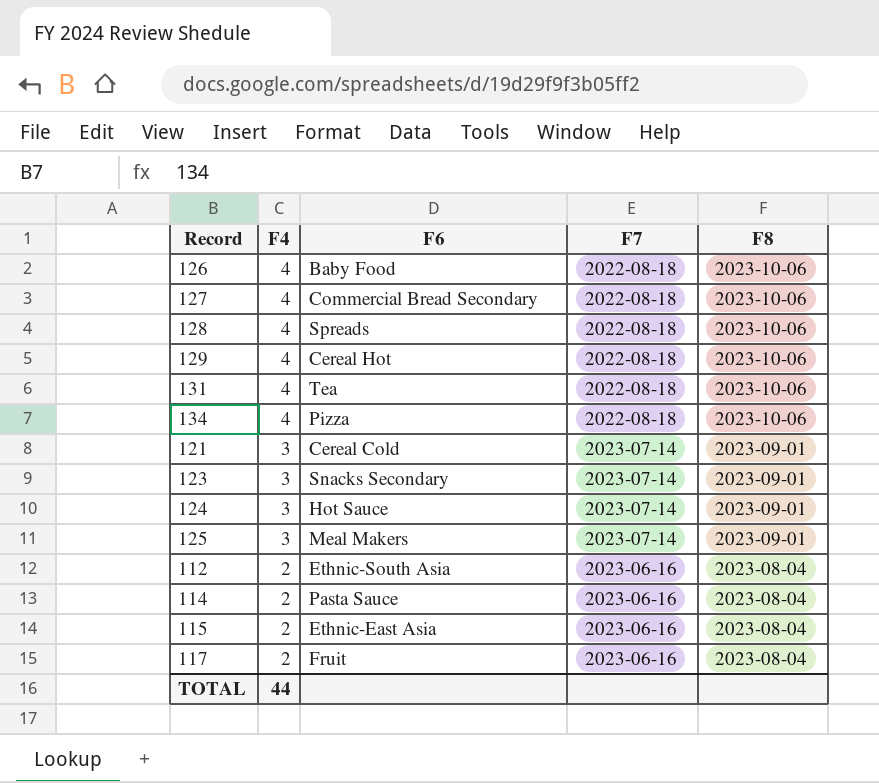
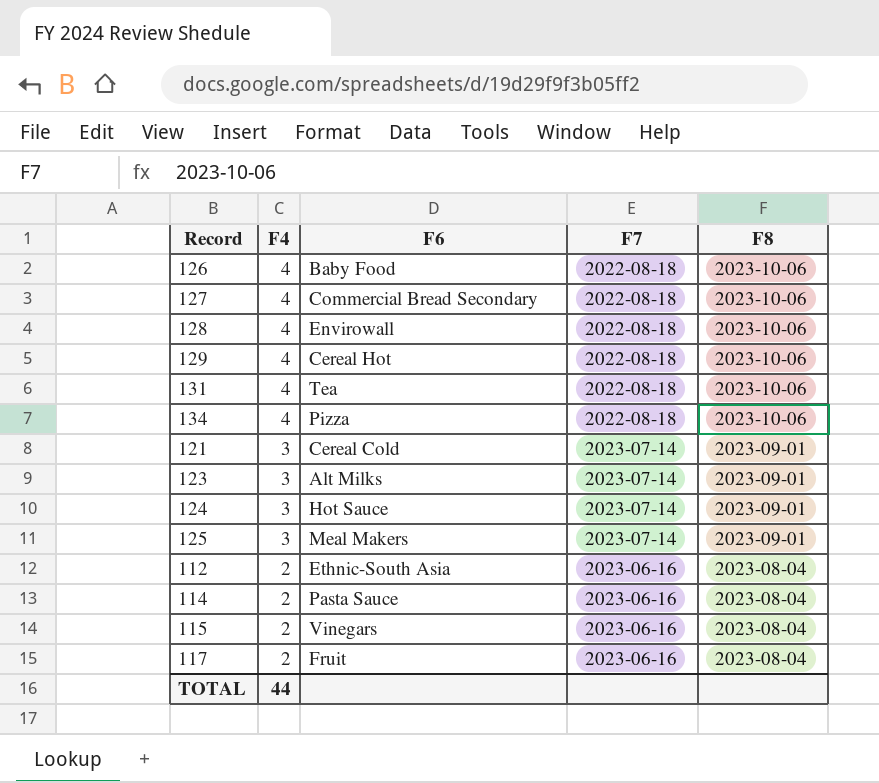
128 | F6: Spreads -> Envirowall
123 | F6: Snacks Secondary -> Alt Milks
115 | F6: Ethnic-East Asia -> Vinegars

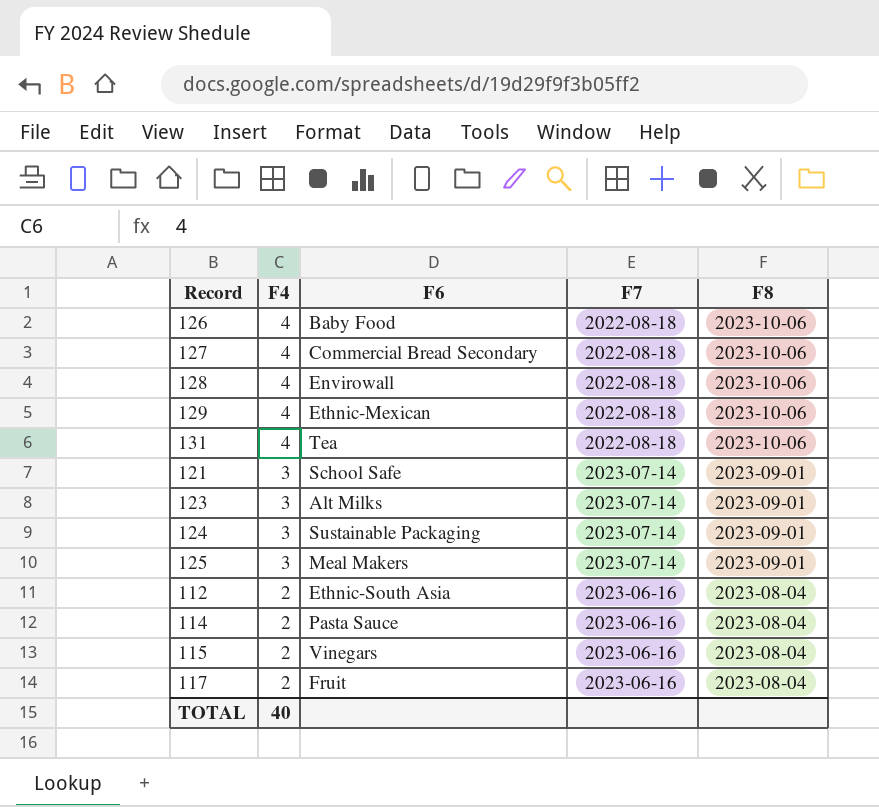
row 134: 4 | Pizza | 2022-08-18 | 2023-10-06 -> none
129 | F6: Cereal Hot -> Ethnic-Mexican
121 | F6: Cereal Cold -> School Safe
124 | F6: Hot Sauce -> Sustainable Packaging
TOTAL | F4: 44 -> 40

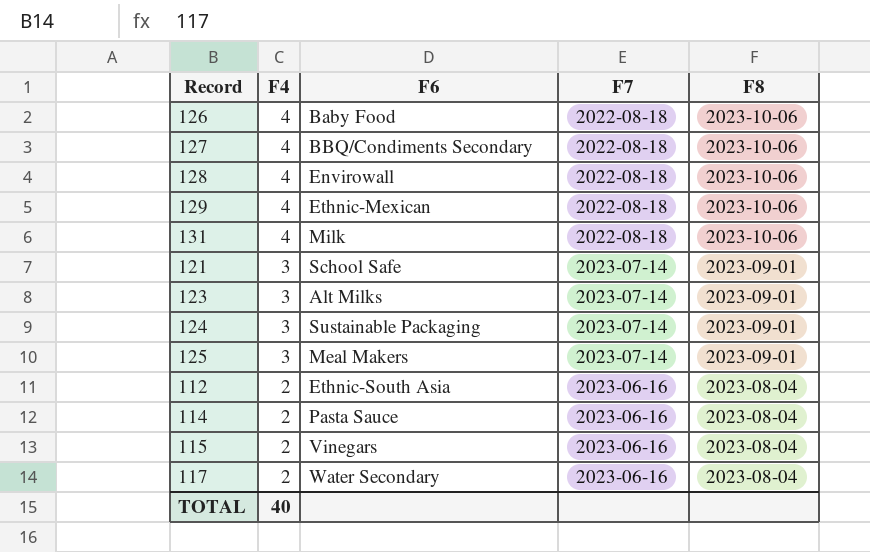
127 | F6: Commercial Bread Secondary -> BBQ/Condiments Secondary
131 | F6: Tea -> Milk
117 | F6: Fruit -> Water Secondary

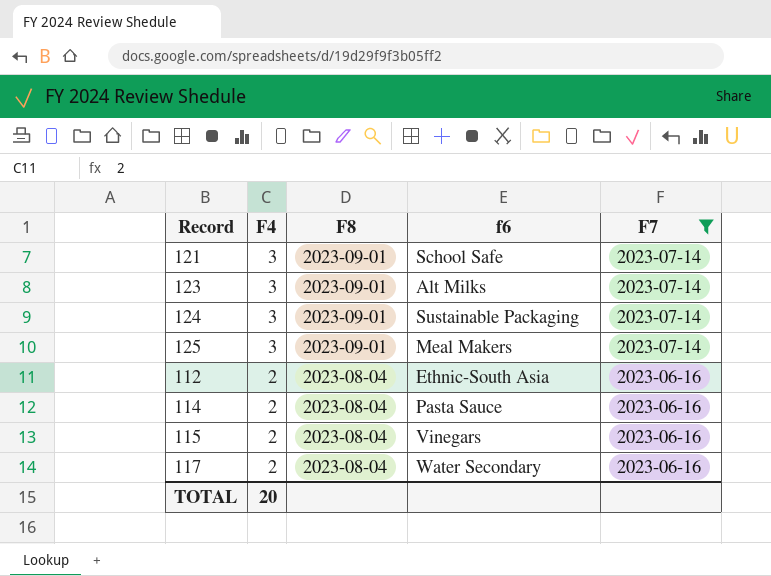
filter: none -> F7 != 2022-08-18
column F8 | position: 5 -> 3
column name: F6 -> f6
TOTAL | F4: 40 -> 20

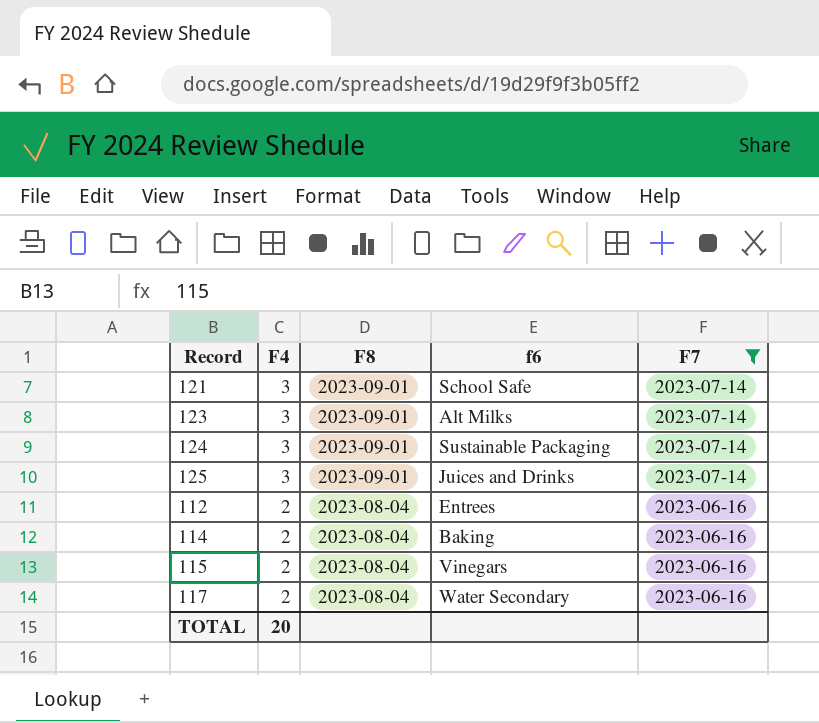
125 | f6: Meal Makers -> Juices and Drinks
112 | f6: Ethnic-South Asia -> Entrees
114 | f6: Pasta Sauce -> Baking

